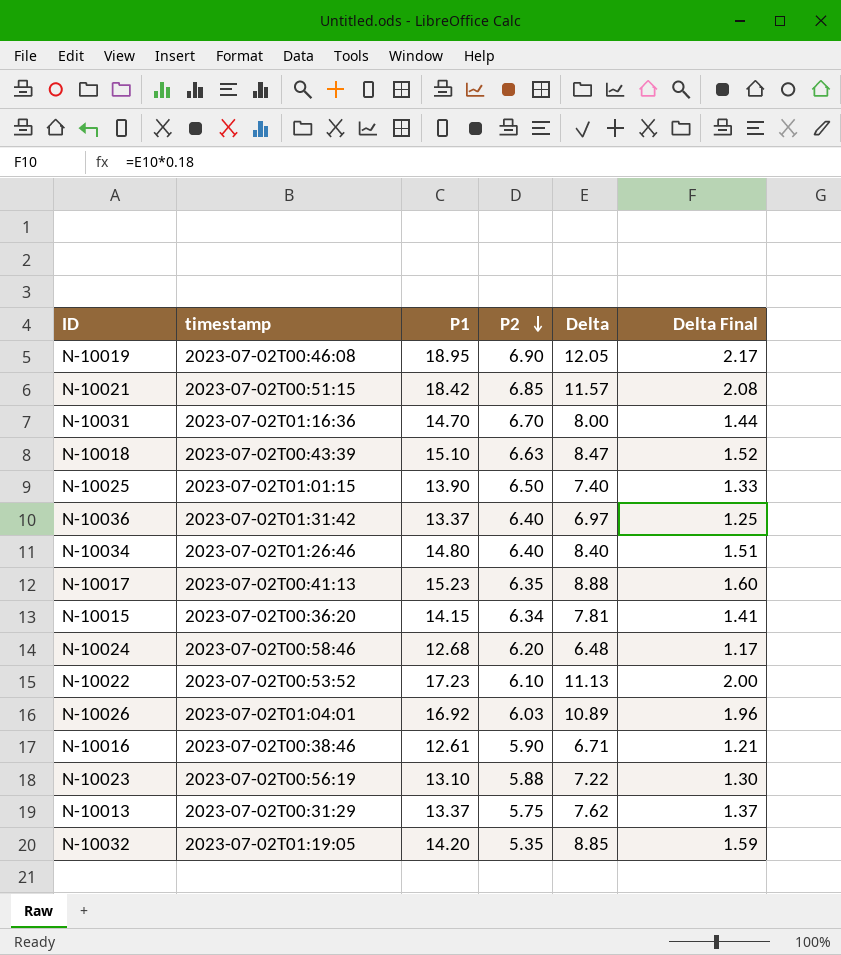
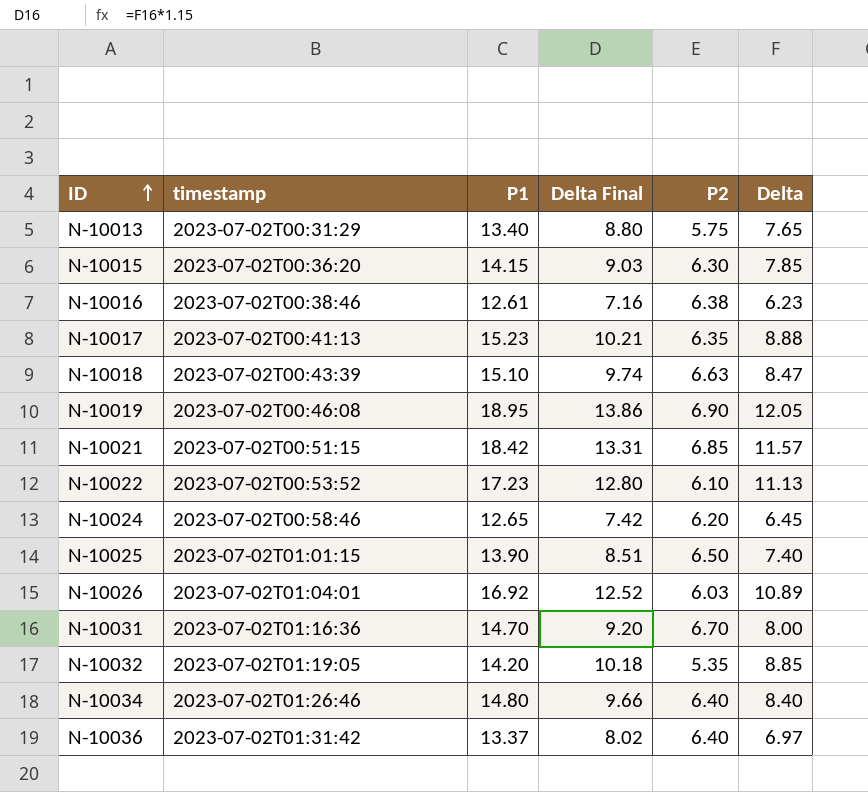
row order: P2 descending -> ID ascending
column Delta Final | formula: [Delta] * 0.18 -> [Delta] * 1.15
column Delta Final | position: 6 -> 4
row N-10023: 2023-07-02T00:56:19 | 13.10 | 5.88 | 7.22 | 1.30 -> none
N-10013 | P1: 13.37 -> 13.40
N-10013 | Delta: 7.62 -> 7.65
N-10015 | P2: 6.34 -> 6.30
N-10015 | Delta: 7.81 -> 7.85
N-10016 | P2: 5.90 -> 6.38
N-10016 | Delta: 6.71 -> 6.23
N-10024 | P1: 12.68 -> 12.65
N-10024 | Delta: 6.48 -> 6.45

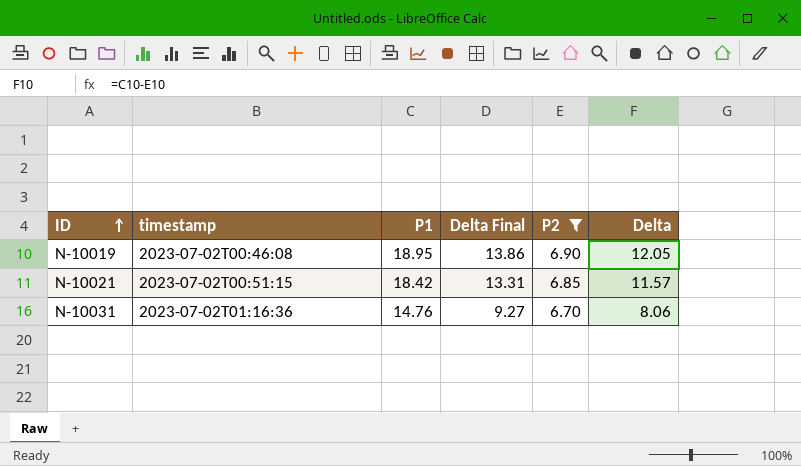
filter: none -> P2 >= 6.70
N-10031 | P1: 14.70 -> 14.76
N-10031 | Delta Final: 9.20 -> 9.27
N-10031 | Delta: 8.00 -> 8.06

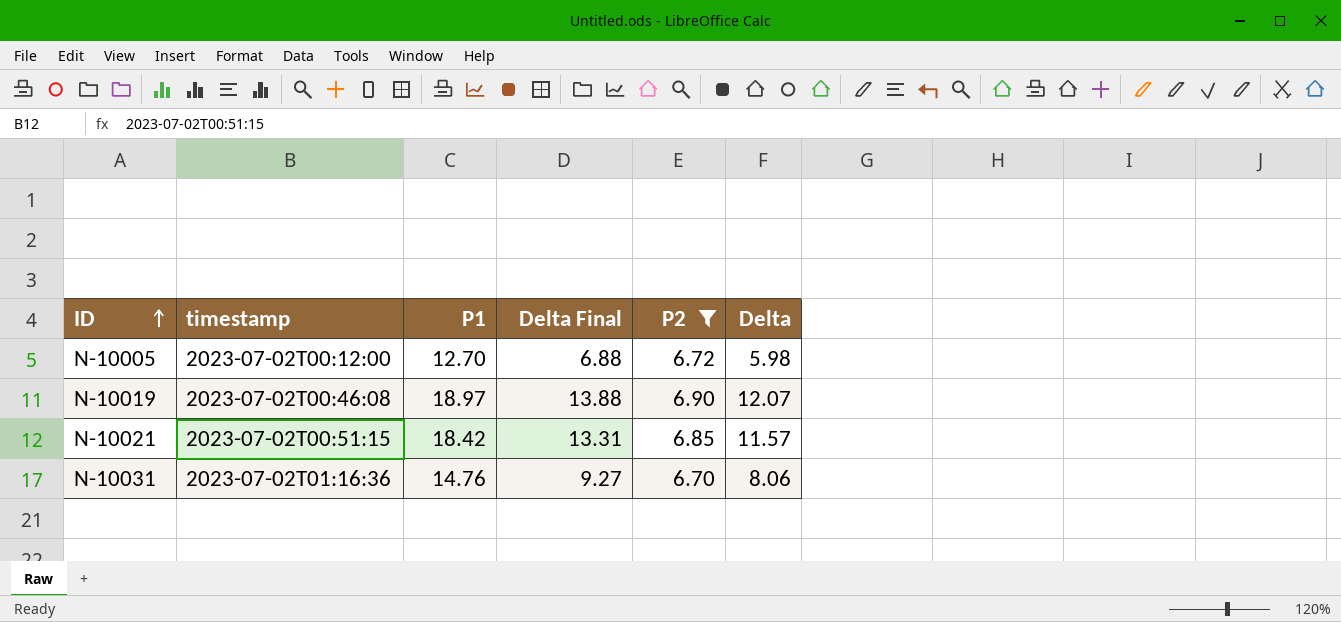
row N-10005: none -> 2023-07-02T00:12:00 | 12.70 | 6.88 | 6.72 | 5.98
N-10019 | P1: 18.95 -> 18.97
N-10019 | Delta Final: 13.86 -> 13.88
N-10019 | Delta: 12.05 -> 12.07

